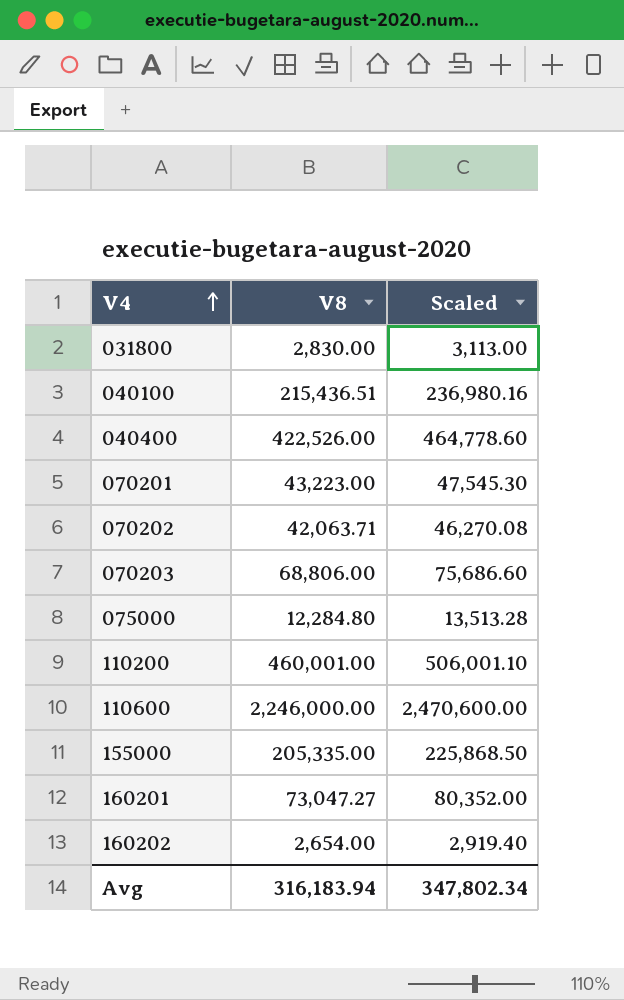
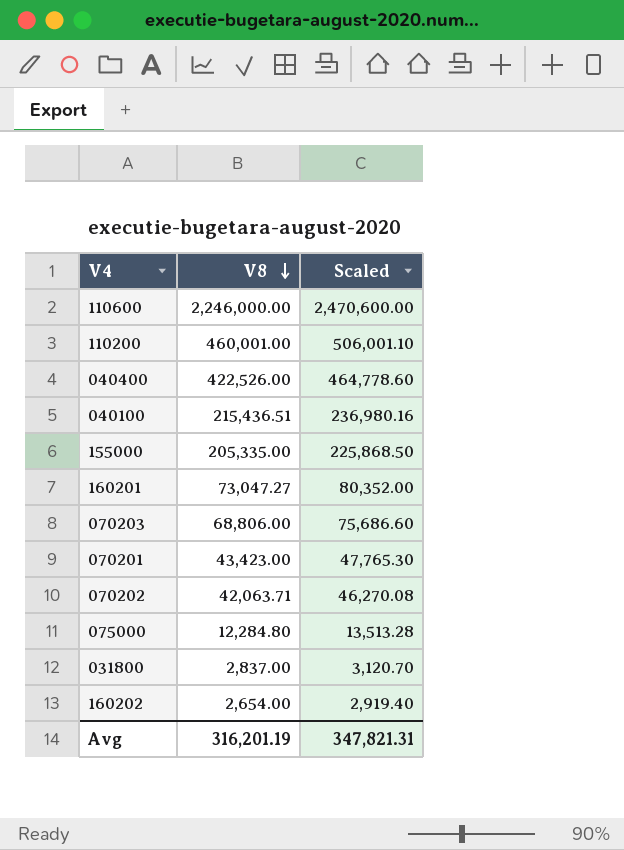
row order: V4 ascending -> V8 descending
070201 | V8: 43,223.00 -> 43,423.00
070201 | Scaled: 47,545.30 -> 47,765.30
031800 | V8: 2,830.00 -> 2,837.00
031800 | Scaled: 3,113.00 -> 3,120.70
Avg | V8: 316,183.94 -> 316,201.19
Avg | Scaled: 347,802.34 -> 347,821.31

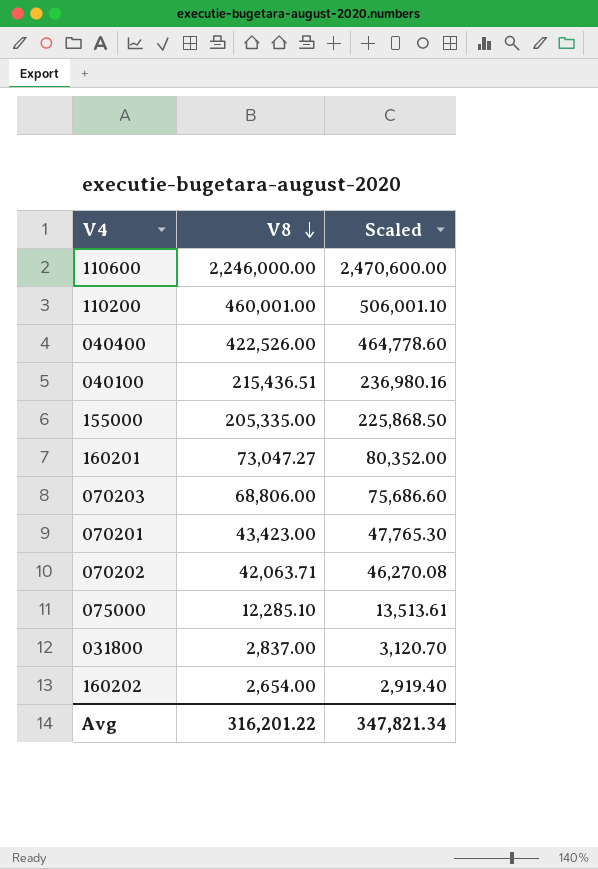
075000 | V8: 12,284.80 -> 12,285.10
075000 | Scaled: 13,513.28 -> 13,513.61
Avg | V8: 316,201.19 -> 316,201.22
Avg | Scaled: 347,821.31 -> 347,821.34

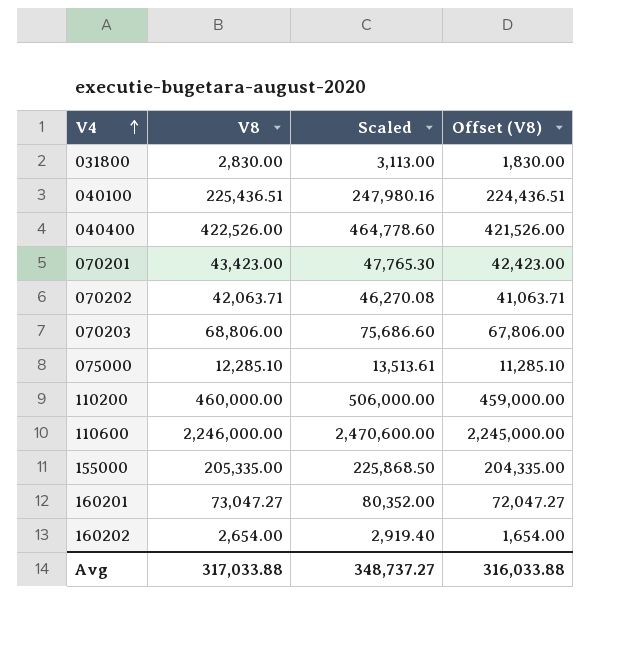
row order: V8 descending -> V4 ascending
column Offset (V8) | formula: none -> [V8] - 1000
031800 | V8: 2,837.00 -> 2,830.00
031800 | Scaled: 3,120.70 -> 3,113.00
040100 | V8: 215,436.51 -> 225,436.51
040100 | Scaled: 236,980.16 -> 247,980.16
110200 | V8: 460,001.00 -> 460,000.00
110200 | Scaled: 506,001.10 -> 506,000.00
Avg | V8: 316,201.22 -> 317,033.88
Avg | Scaled: 347,821.34 -> 348,737.27

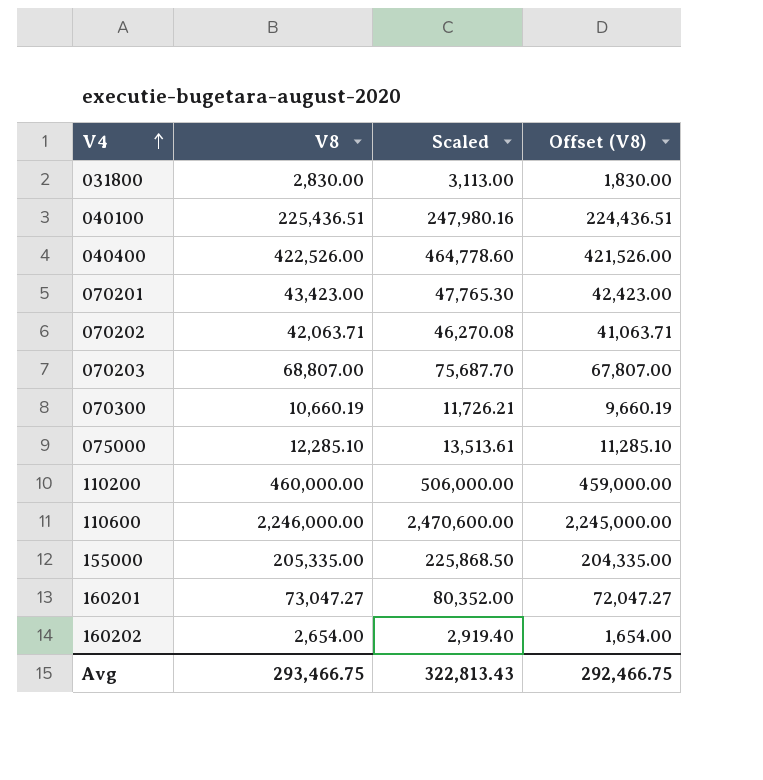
070203 | V8: 68,806.00 -> 68,807.00
070203 | Scaled: 75,686.60 -> 75,687.70
070203 | Offset (V8): 67,806.00 -> 67,807.00
row 070300: none -> 10,660.19 | 11,726.21 | 9,660.19
Avg | V8: 317,033.88 -> 293,466.75
Avg | Scaled: 348,737.27 -> 322,813.43
Avg | Offset (V8): 316,033.88 -> 292,466.75

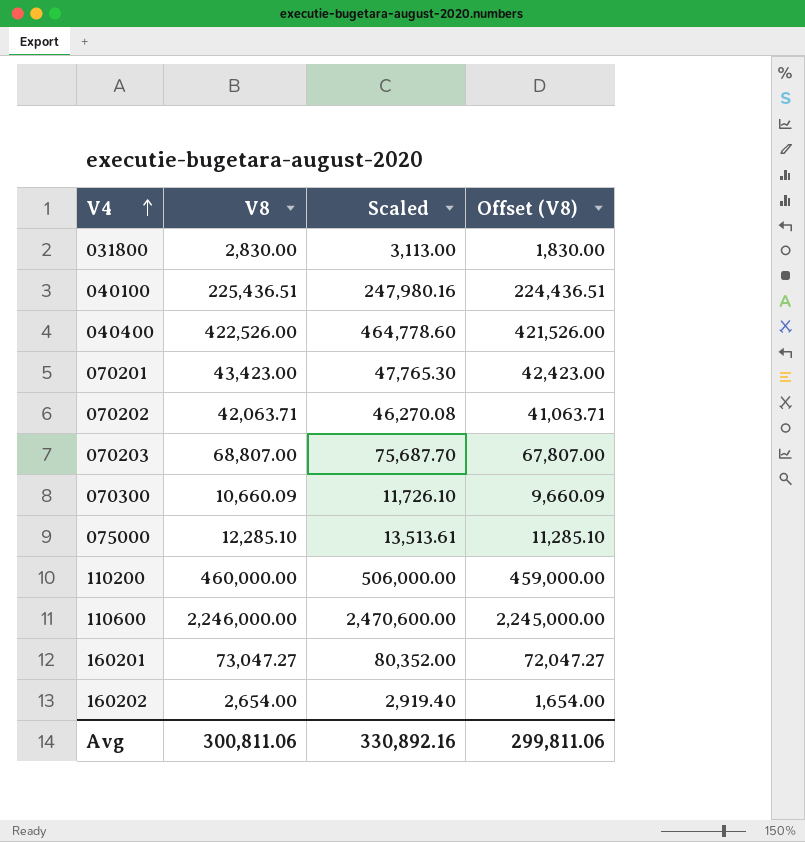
row 155000: 205,335.00 | 225,868.50 | 204,335.00 -> none
070300 | V8: 10,660.19 -> 10,660.09
070300 | Scaled: 11,726.21 -> 11,726.10
070300 | Offset (V8): 9,660.19 -> 9,660.09
Avg | V8: 293,466.75 -> 300,811.06
Avg | Scaled: 322,813.43 -> 330,892.16
Avg | Offset (V8): 292,466.75 -> 299,811.06

